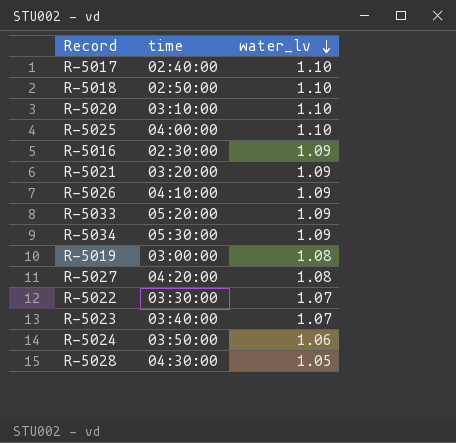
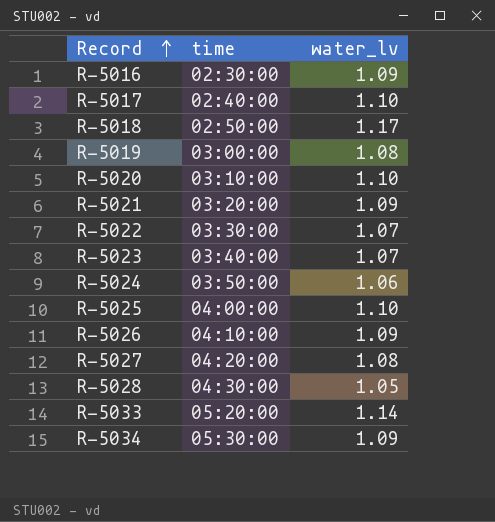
row order: water_lv descending -> Record ascending
R-5018 | water_lv: 1.10 -> 1.17
R-5033 | water_lv: 1.09 -> 1.14

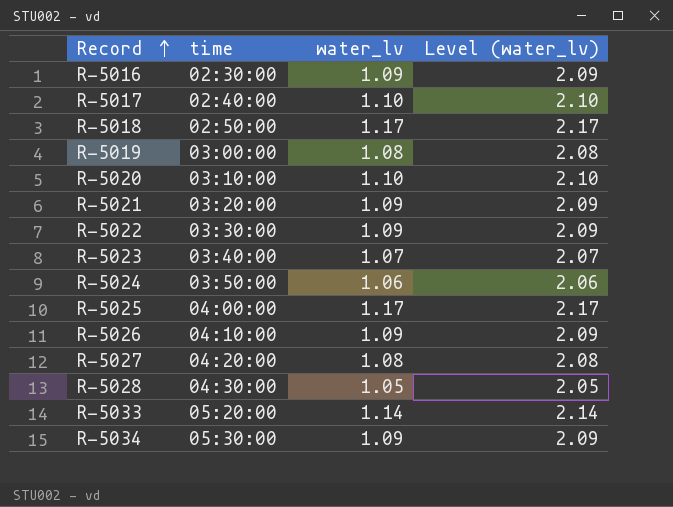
column Level (water_lv) | formula: none -> [water_lv] + 1
R-5022 | water_lv: 1.07 -> 1.09
R-5025 | water_lv: 1.10 -> 1.17

